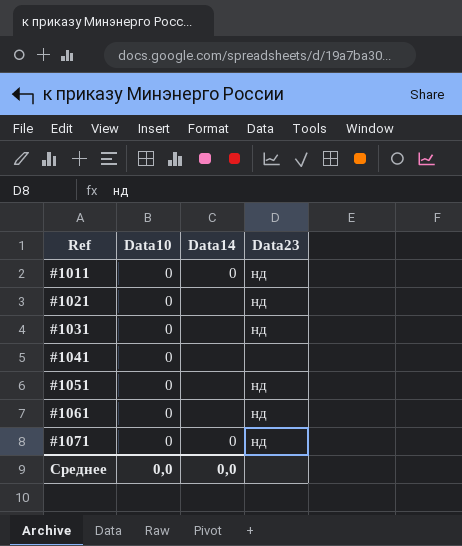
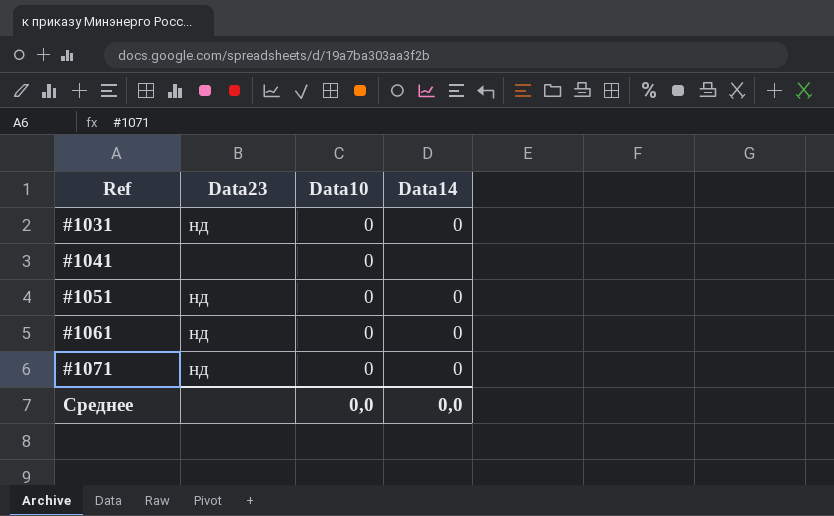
column Data23 | position: 4 -> 2
row #1011: 0 | 0 | нд -> none
row #1021: 0 | none | нд -> none
#1031 | Data14: none -> 0
#1051 | Data14: none -> 0
#1061 | Data14: none -> 0

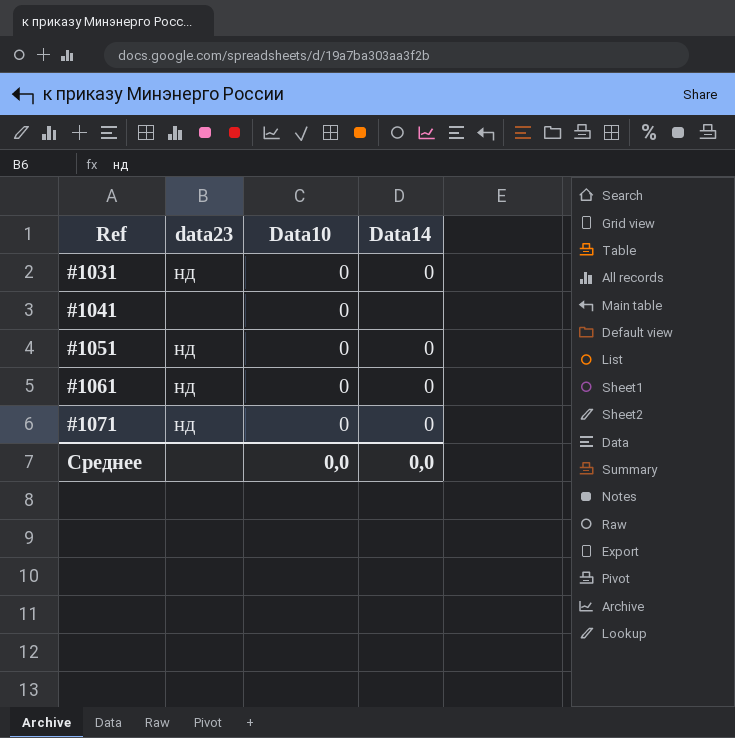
column name: Data23 -> data23

